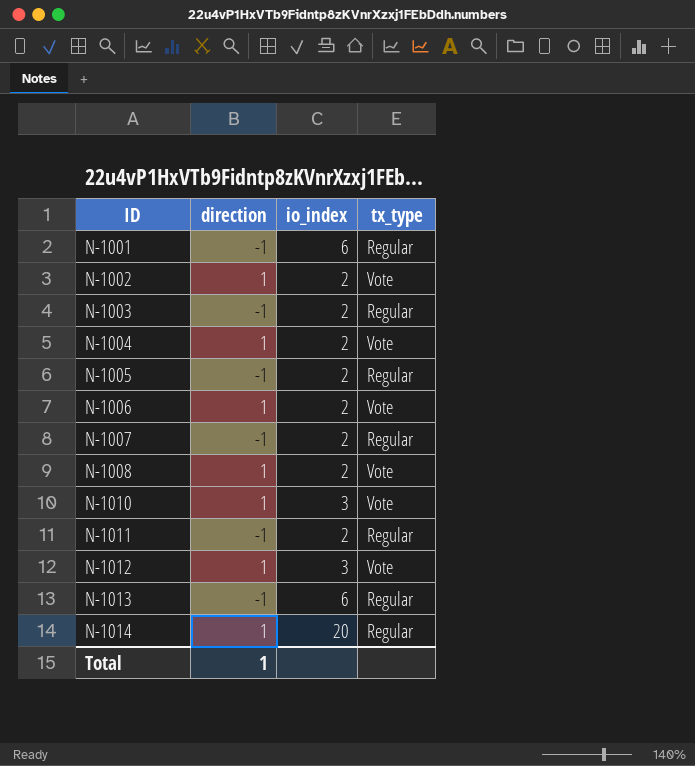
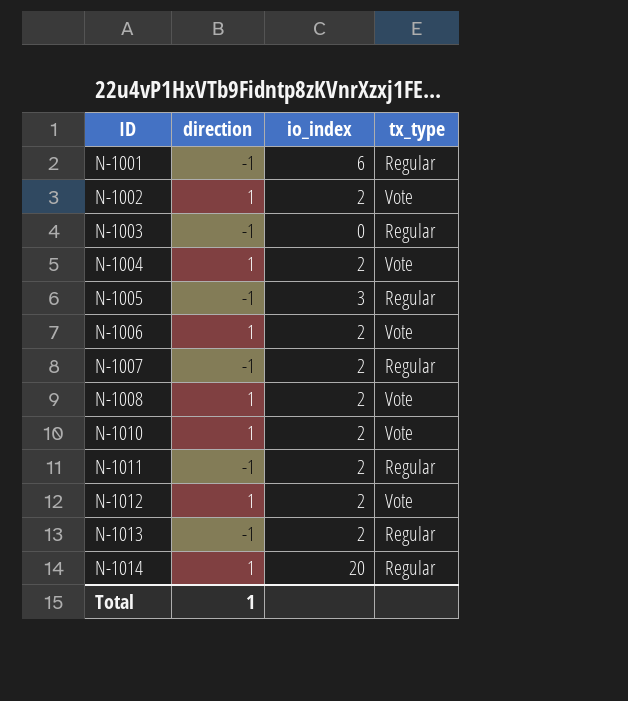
N-1003 | io_index: 2 -> 0
N-1005 | io_index: 2 -> 3
N-1010 | io_index: 3 -> 2
N-1012 | io_index: 3 -> 2
N-1013 | io_index: 6 -> 2

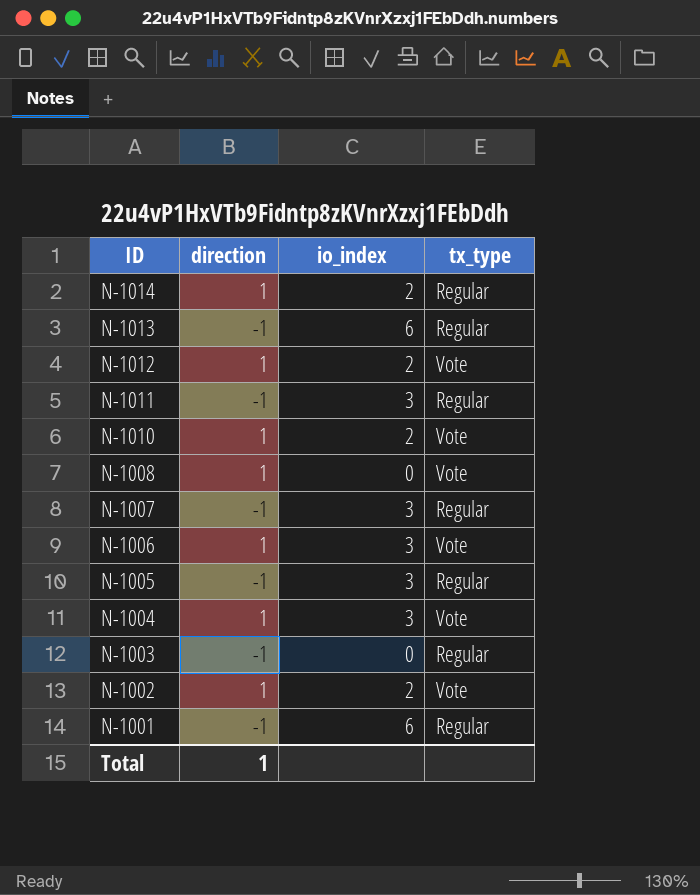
row order: ID ascending -> ID descending
N-1014 | io_index: 20 -> 2
N-1013 | io_index: 2 -> 6
N-1011 | io_index: 2 -> 3
N-1008 | io_index: 2 -> 0
N-1007 | io_index: 2 -> 3
N-1006 | io_index: 2 -> 3
N-1004 | io_index: 2 -> 3

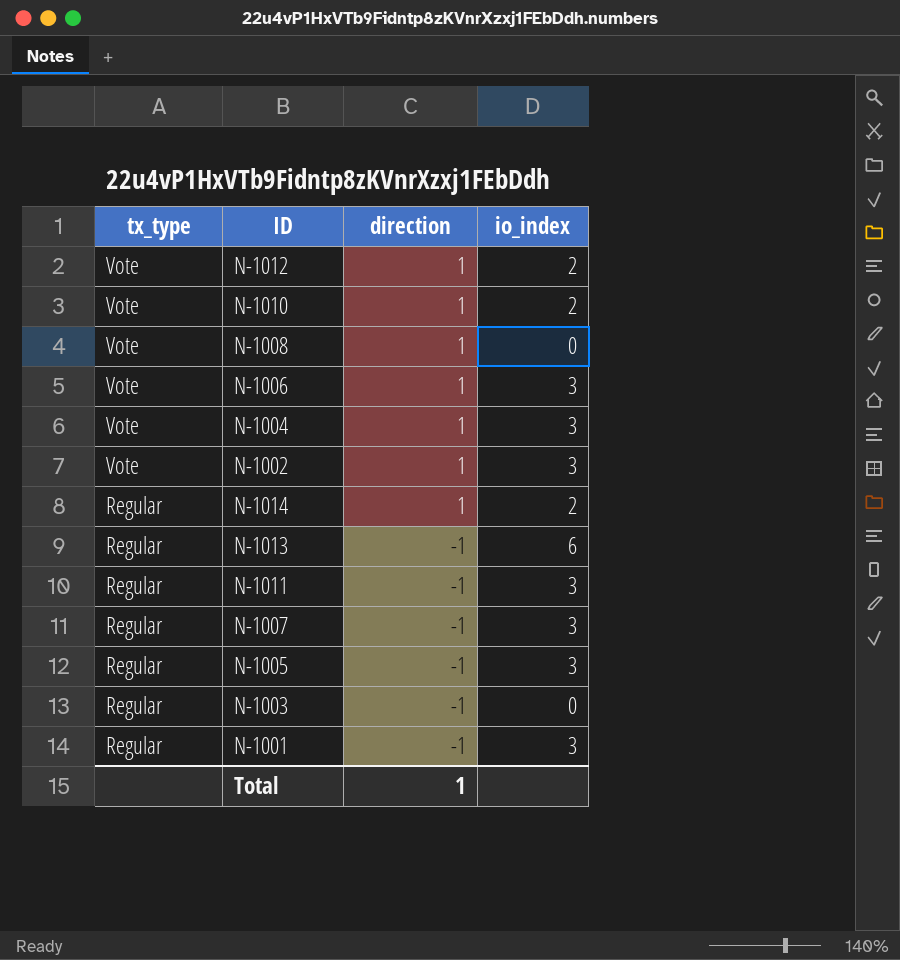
row order: ID descending -> tx_type descending
column tx_type | position: 4 -> 1
N-1002 | io_index: 2 -> 3
N-1001 | io_index: 6 -> 3

